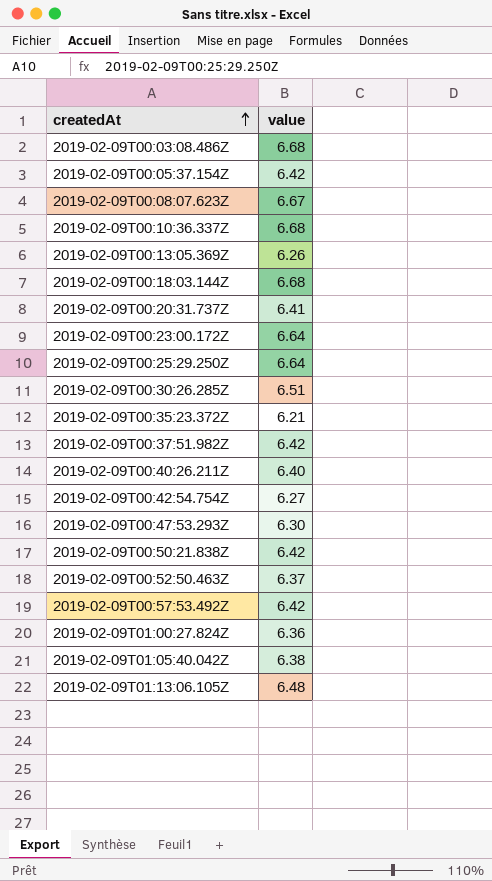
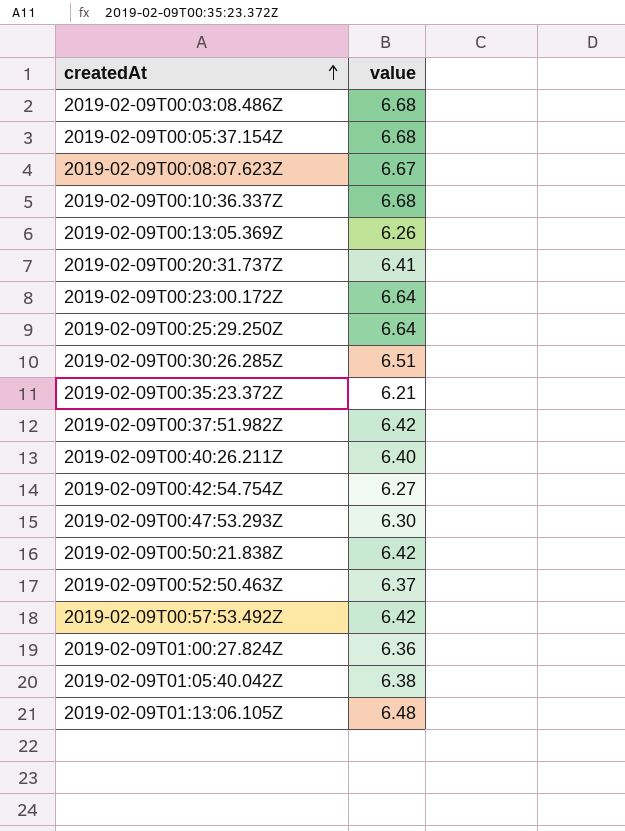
row 2019-02-09T00:18:03.144Z: 6.68 -> none
2019-02-09T00:05:37.154Z | value: 6.42 -> 6.68

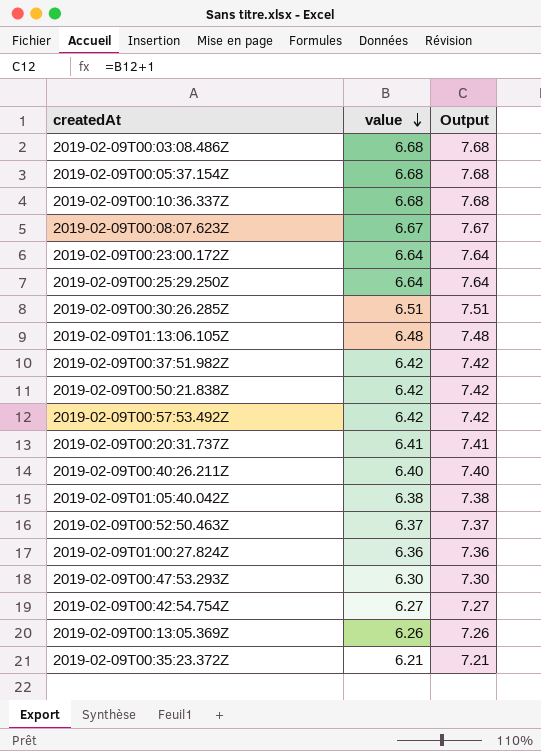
row order: createdAt ascending -> value descending
column Output | formula: none -> [value] + 1

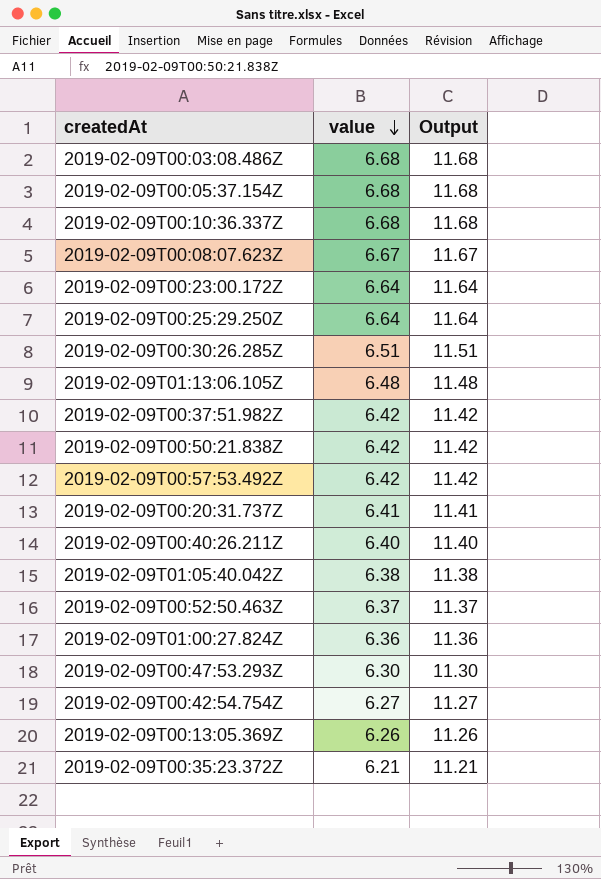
column Output | formula: [value] + 1 -> [value] + 5

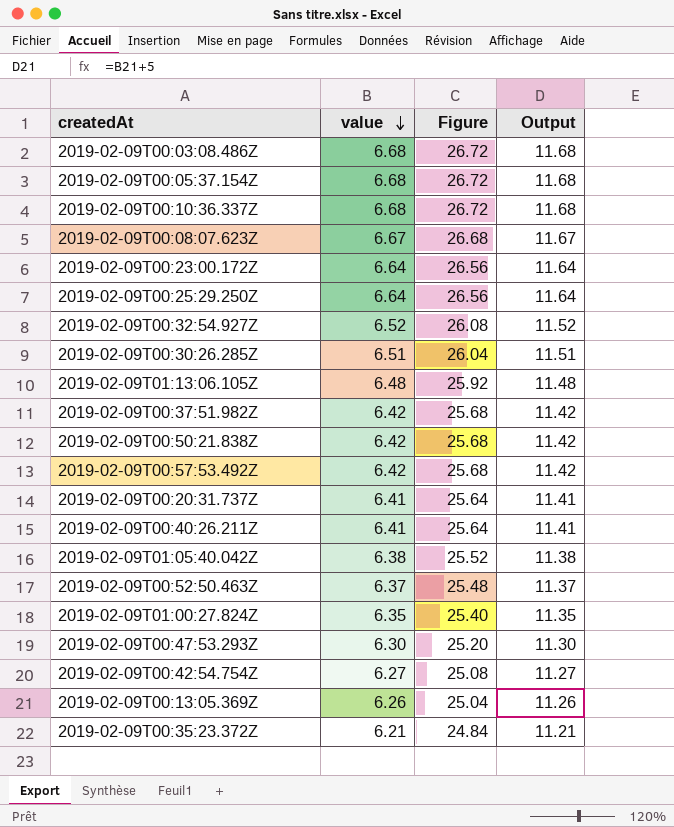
column Figure | formula: none -> [value] * 4
row 2019-02-09T00:32:54.927Z: none -> 6.52 | 26.08 | 11.52
2019-02-09T00:40:26.211Z | value: 6.40 -> 6.41
2019-02-09T00:40:26.211Z | Output: 11.40 -> 11.41
2019-02-09T01:00:27.824Z | value: 6.36 -> 6.35
2019-02-09T01:00:27.824Z | Output: 11.36 -> 11.35

